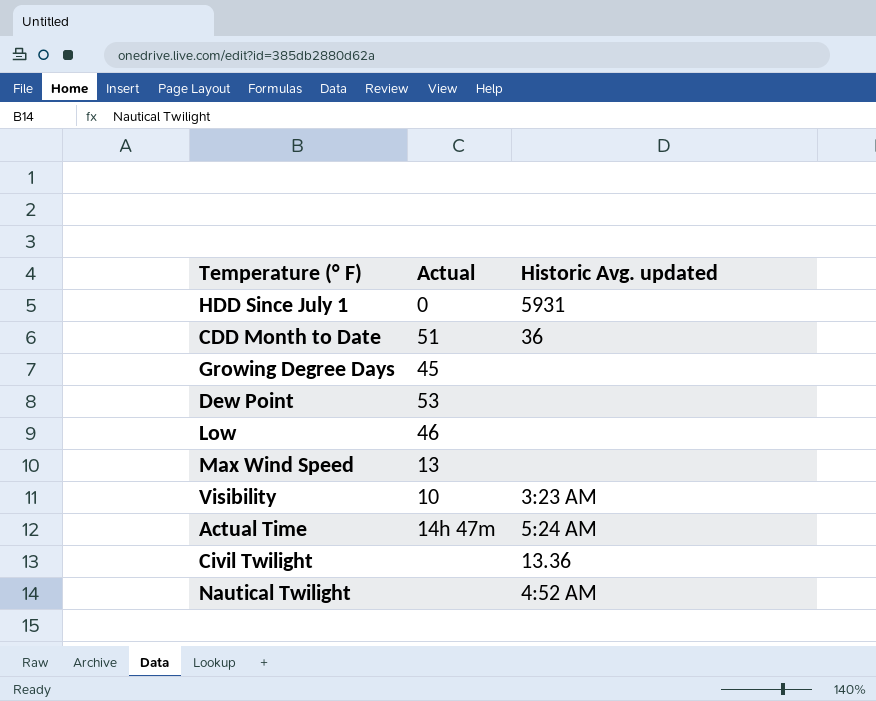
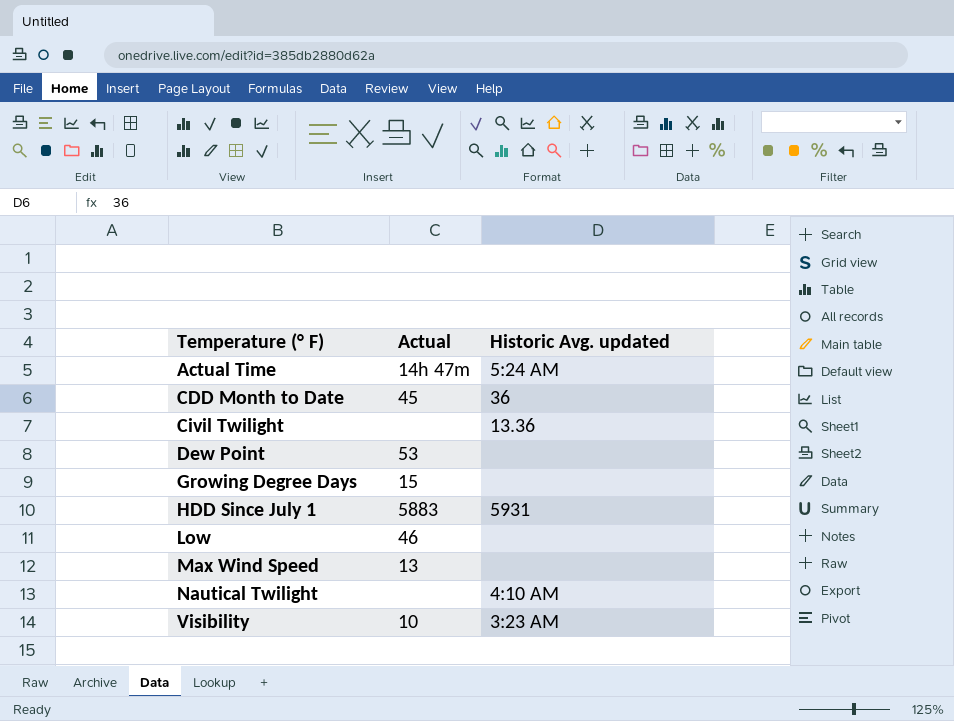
row order: none -> Temperature (° F) ascending
CDD Month to Date | Actual: 51 -> 45
Growing Degree Days | Actual: 45 -> 15
HDD Since July 1 | Actual: 0 -> 5883
Nautical Twilight | Historic Avg. updated: 4:52 AM -> 4:10 AM

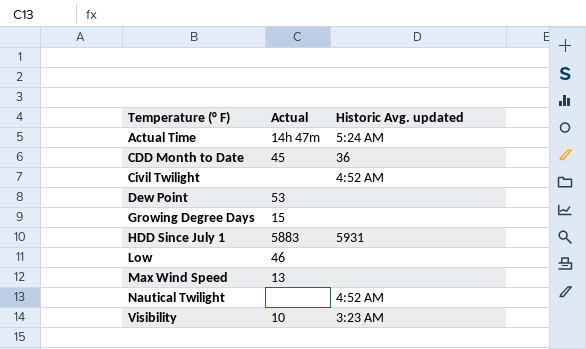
Civil Twilight | Historic Avg. updated: 13.36 -> 4:52 AM
Nautical Twilight | Historic Avg. updated: 4:10 AM -> 4:52 AM

